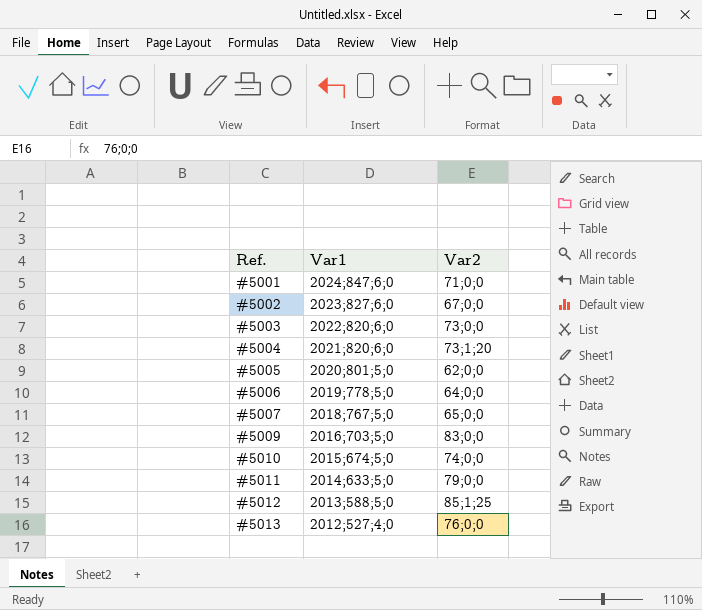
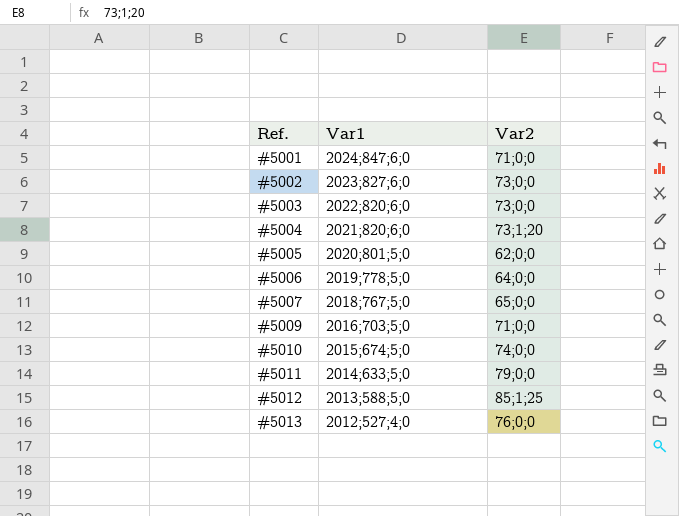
#5002 | Var2: 67;0;0 -> 73;0;0
#5009 | Var2: 83;0;0 -> 71;0;0

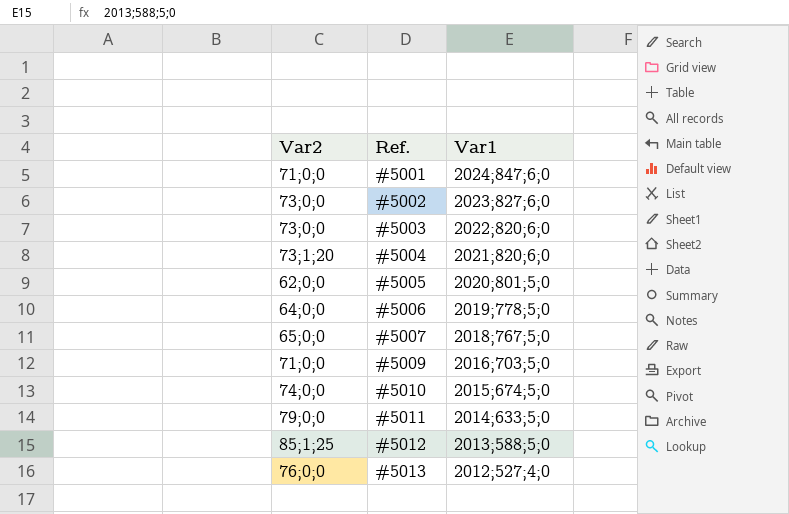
column Var2 | position: 3 -> 1

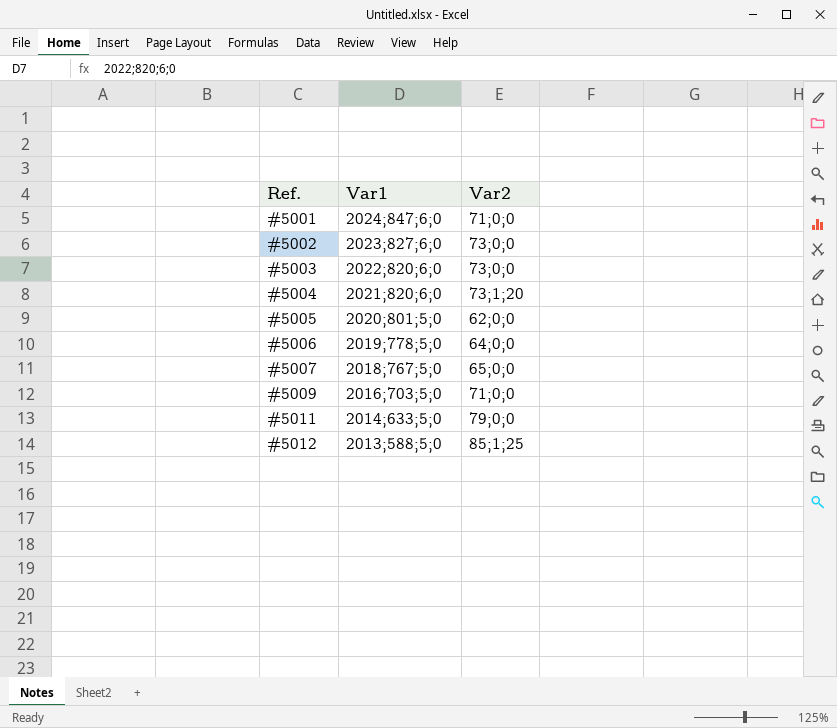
column Var2 | position: 1 -> 3
row #5010: 74;0;0 | 2015;674;5;0 -> none
row #5013: 76;0;0 | 2012;527;4;0 -> none

